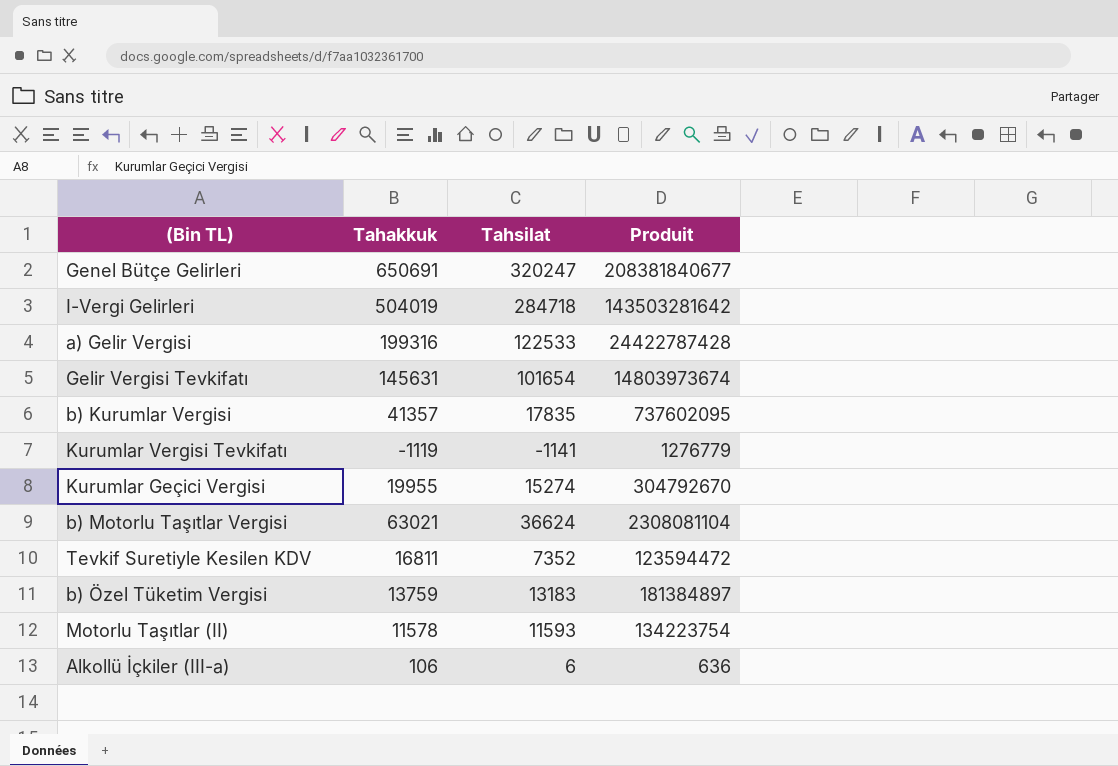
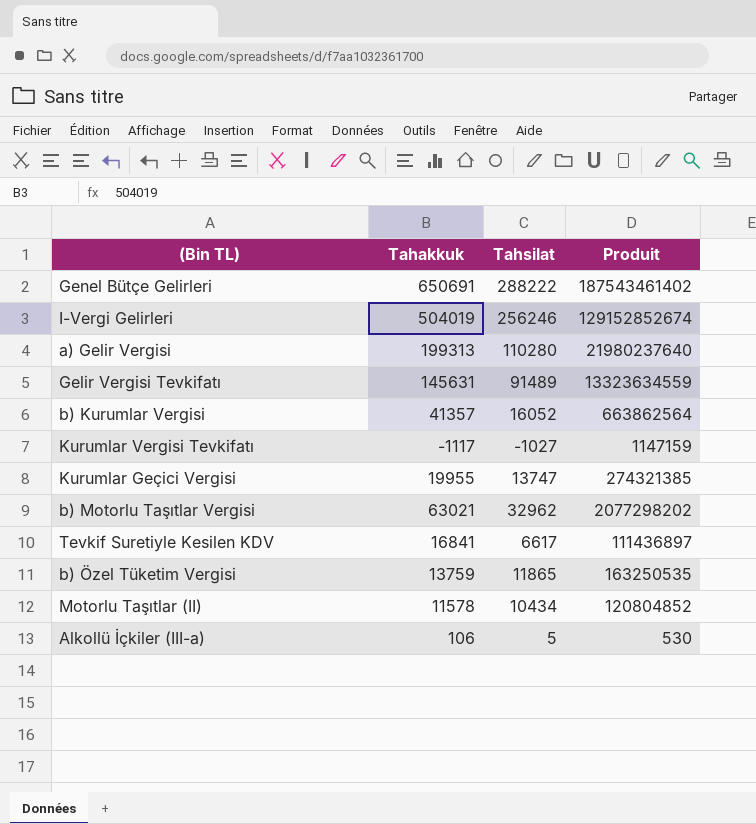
Genel Bütçe Gelirleri | Tahsilat: 320247 -> 288222
Genel Bütçe Gelirleri | Produit: 208381840677 -> 187543461402
I-Vergi Gelirleri | Tahsilat: 284718 -> 256246
I-Vergi Gelirleri | Produit: 143503281642 -> 129152852674
a) Gelir Vergisi | Tahakkuk: 199316 -> 199313
a) Gelir Vergisi | Tahsilat: 122533 -> 110280
a) Gelir Vergisi | Produit: 24422787428 -> 21980237640
Gelir Vergisi Tevkifatı | Tahsilat: 101654 -> 91489
Gelir Vergisi Tevkifatı | Produit: 14803973674 -> 13323634559
b) Kurumlar Vergisi | Tahsilat: 17835 -> 16052
b) Kurumlar Vergisi | Produit: 737602095 -> 663862564
Kurumlar Vergisi Tevkifatı | Tahakkuk: -1119 -> -1117
Kurumlar Vergisi Tevkifatı | Tahsilat: -1141 -> -1027
Kurumlar Vergisi Tevkifatı | Produit: 1276779 -> 1147159
Kurumlar Geçici Vergisi | Tahsilat: 15274 -> 13747
Kurumlar Geçici Vergisi | Produit: 304792670 -> 274321385
b) Motorlu Taşıtlar Vergisi | Tahsilat: 36624 -> 32962
b) Motorlu Taşıtlar Vergisi | Produit: 2308081104 -> 2077298202
Tevkif Suretiyle Kesilen KDV | Tahakkuk: 16811 -> 16841
Tevkif Suretiyle Kesilen KDV | Tahsilat: 7352 -> 6617
Tevkif Suretiyle Kesilen KDV | Produit: 123594472 -> 111436897
b) Özel Tüketim Vergisi | Tahsilat: 13183 -> 11865
b) Özel Tüketim Vergisi | Produit: 181384897 -> 163250535
Motorlu Taşıtlar (II) | Tahsilat: 11593 -> 10434
Motorlu Taşıtlar (II) | Produit: 134223754 -> 120804852
Alkollü İçkiler (III-a) | Tahsilat: 6 -> 5
Alkollü İçkiler (III-a) | Produit: 636 -> 530

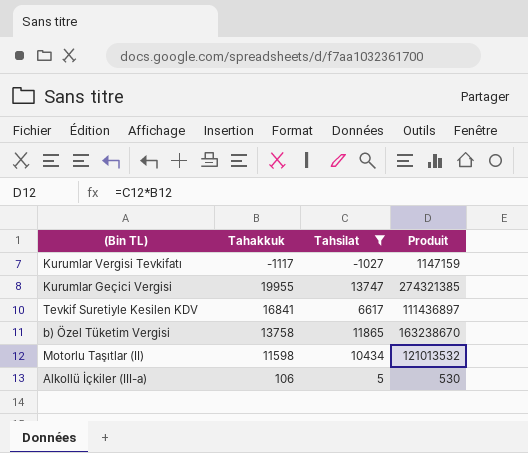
filter: none -> Tahsilat <= 13747
b) Özel Tüketim Vergisi | Tahakkuk: 13759 -> 13758
b) Özel Tüketim Vergisi | Produit: 163250535 -> 163238670
Motorlu Taşıtlar (II) | Tahakkuk: 11578 -> 11598
Motorlu Taşıtlar (II) | Produit: 120804852 -> 121013532

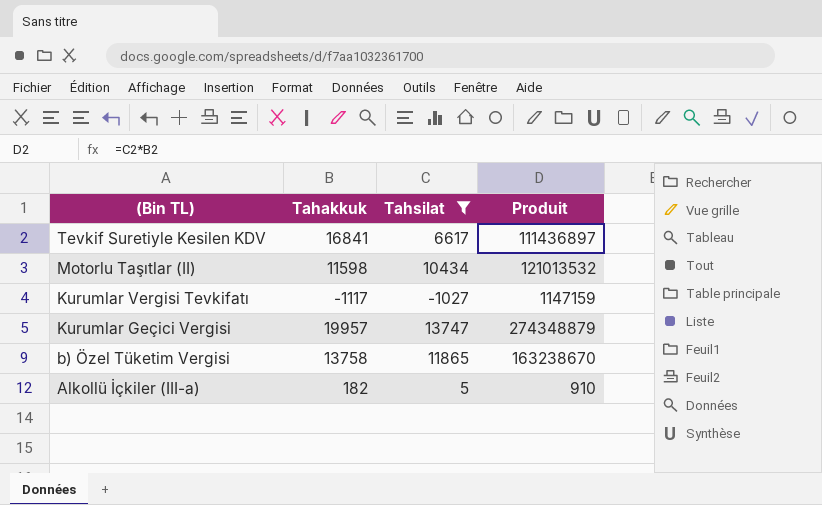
row order: none -> (Bin TL) descending
Kurumlar Geçici Vergisi | Tahakkuk: 19955 -> 19957
Kurumlar Geçici Vergisi | Produit: 274321385 -> 274348879
Alkollü İçkiler (III-a) | Tahakkuk: 106 -> 182
Alkollü İçkiler (III-a) | Produit: 530 -> 910

